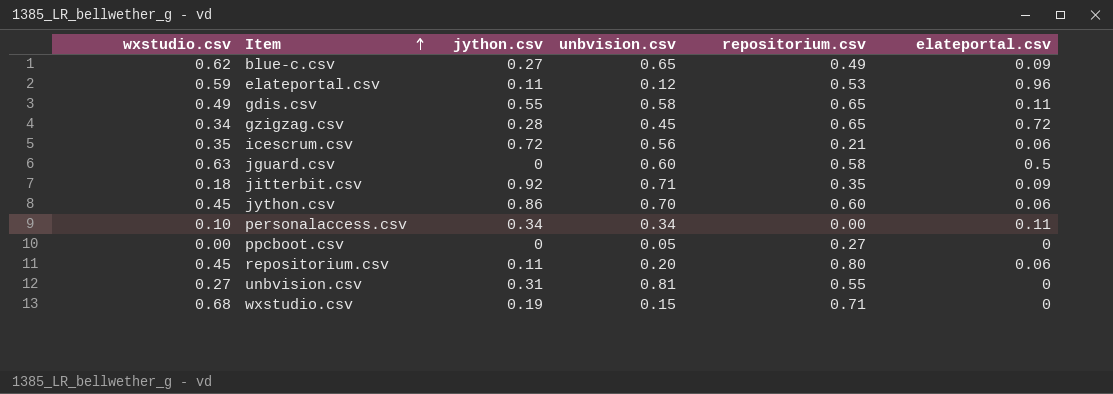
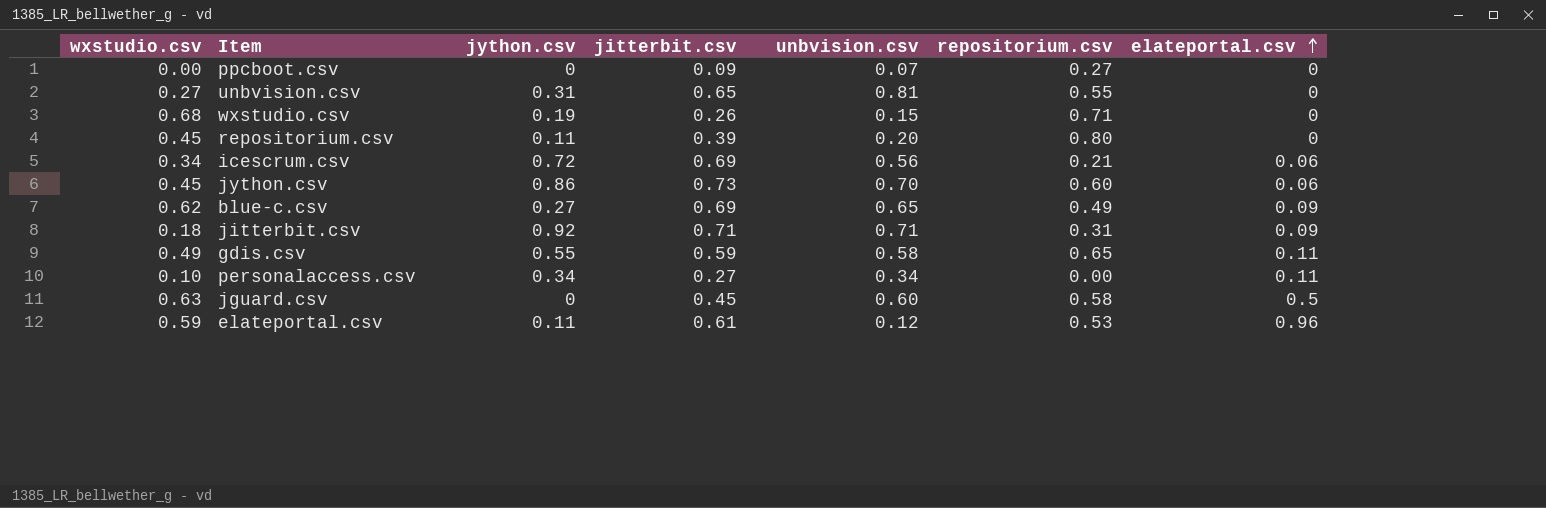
row order: Item ascending -> elateportal.csv ascending
column jitterbit.csv | position: none -> 4
row gzigzag.csv: 0.34 | 0.28 | 0.45 | 0.65 | 0.72 -> none
ppcboot.csv | unbvision.csv: 0.05 -> 0.07
repositorium.csv | elateportal.csv: 0.06 -> 0
icescrum.csv | wxstudio.csv: 0.35 -> 0.34
jitterbit.csv | repositorium.csv: 0.35 -> 0.31

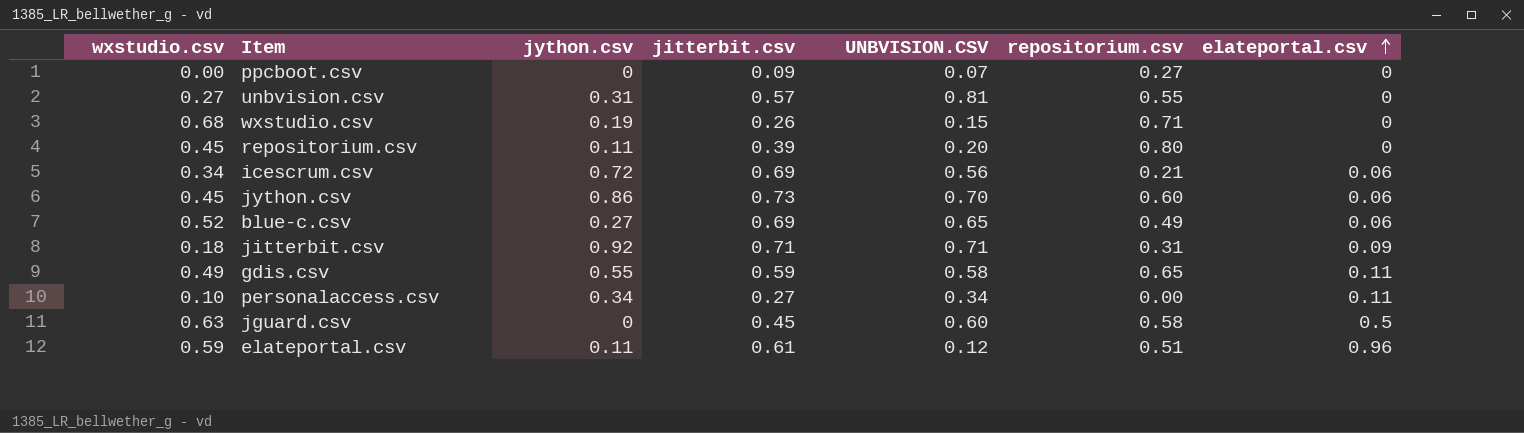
column name: unbvision.csv -> UNBVISION.CSV
unbvision.csv | jitterbit.csv: 0.65 -> 0.57
blue-c.csv | wxstudio.csv: 0.62 -> 0.52
blue-c.csv | elateportal.csv: 0.09 -> 0.06
elateportal.csv | repositorium.csv: 0.53 -> 0.51

